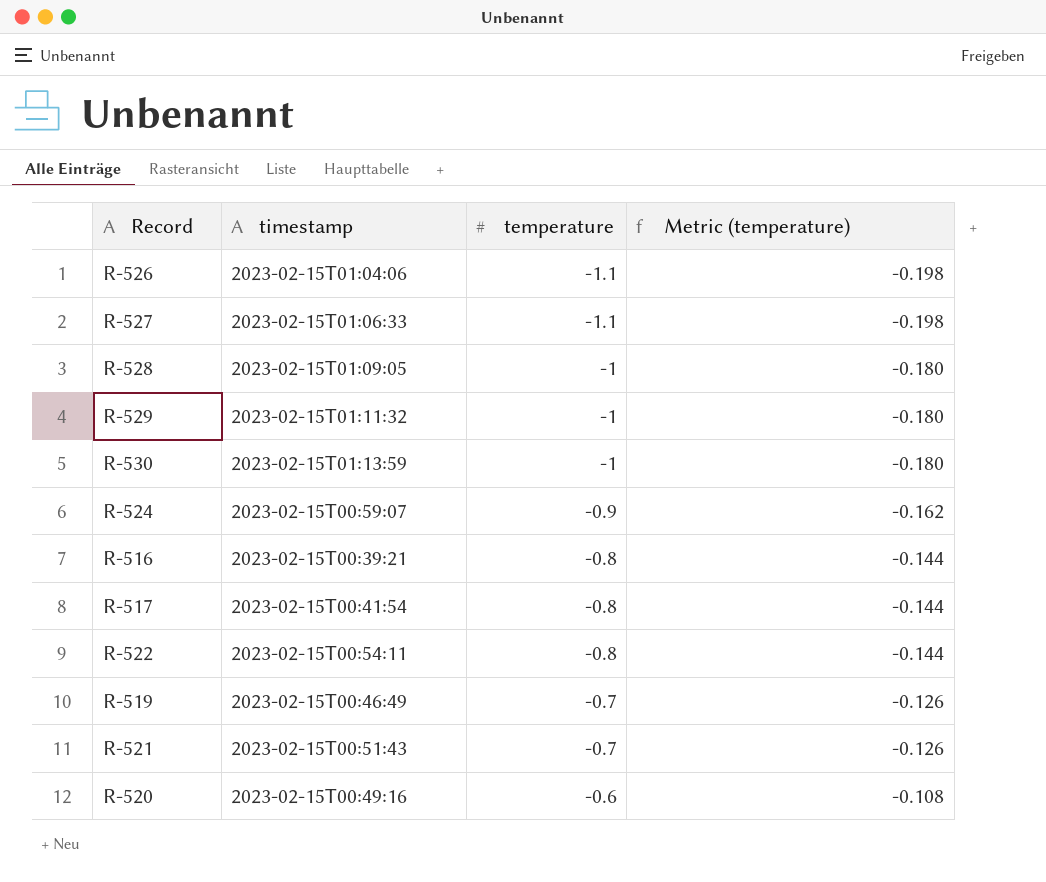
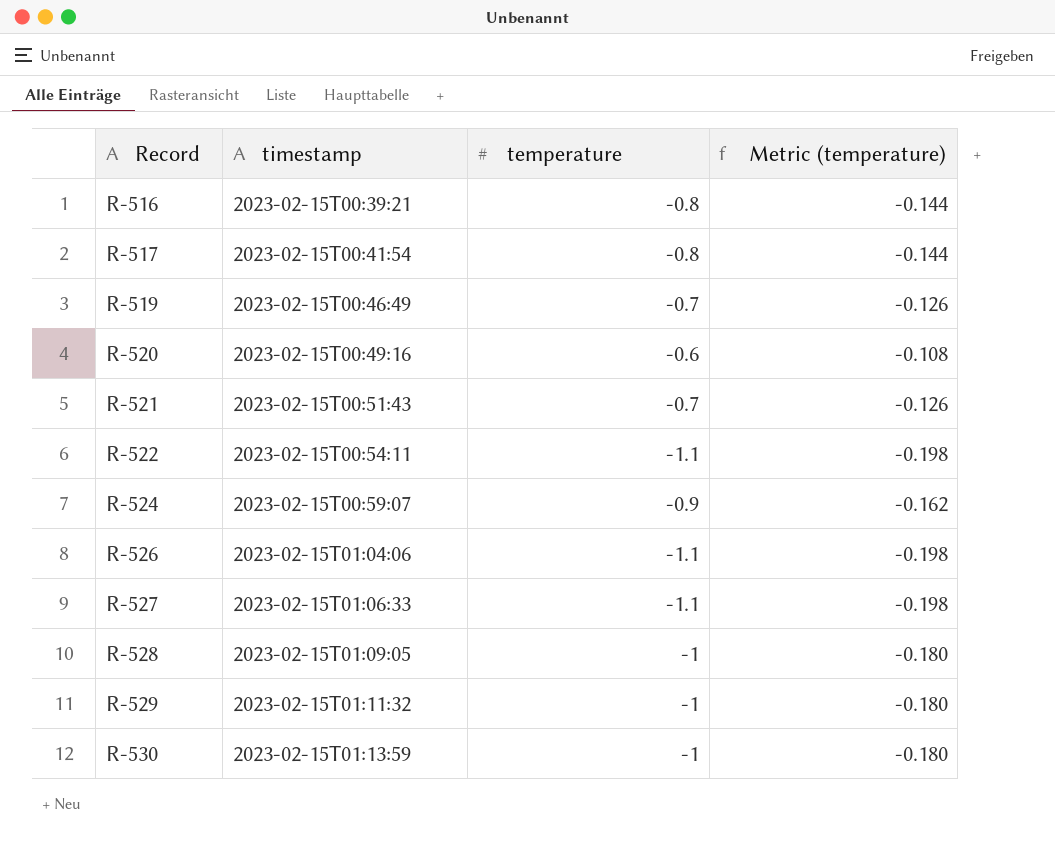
row order: temperature ascending -> Record ascending
R-522 | temperature: -0.8 -> -1.1
R-522 | Metric (temperature): -0.144 -> -0.198

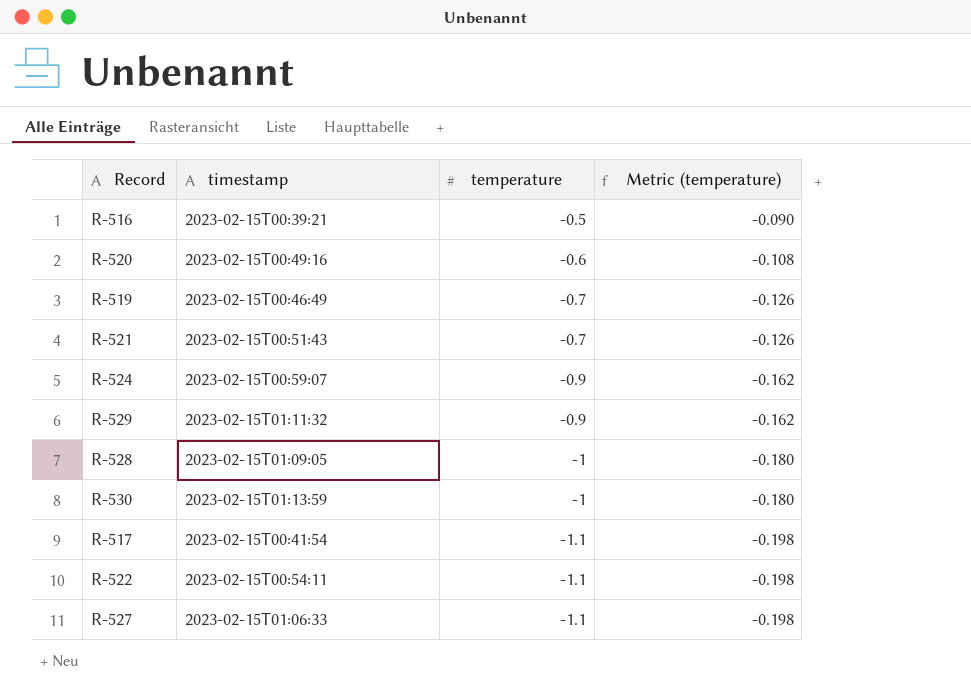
row order: Record ascending -> temperature descending
row R-526: 2023-02-15T01:04:06 | -1.1 | -0.198 -> none
R-516 | temperature: -0.8 -> -0.5
R-516 | Metric (temperature): -0.144 -> -0.090
R-529 | temperature: -1 -> -0.9
R-529 | Metric (temperature): -0.180 -> -0.162
R-517 | temperature: -0.8 -> -1.1
R-517 | Metric (temperature): -0.144 -> -0.198

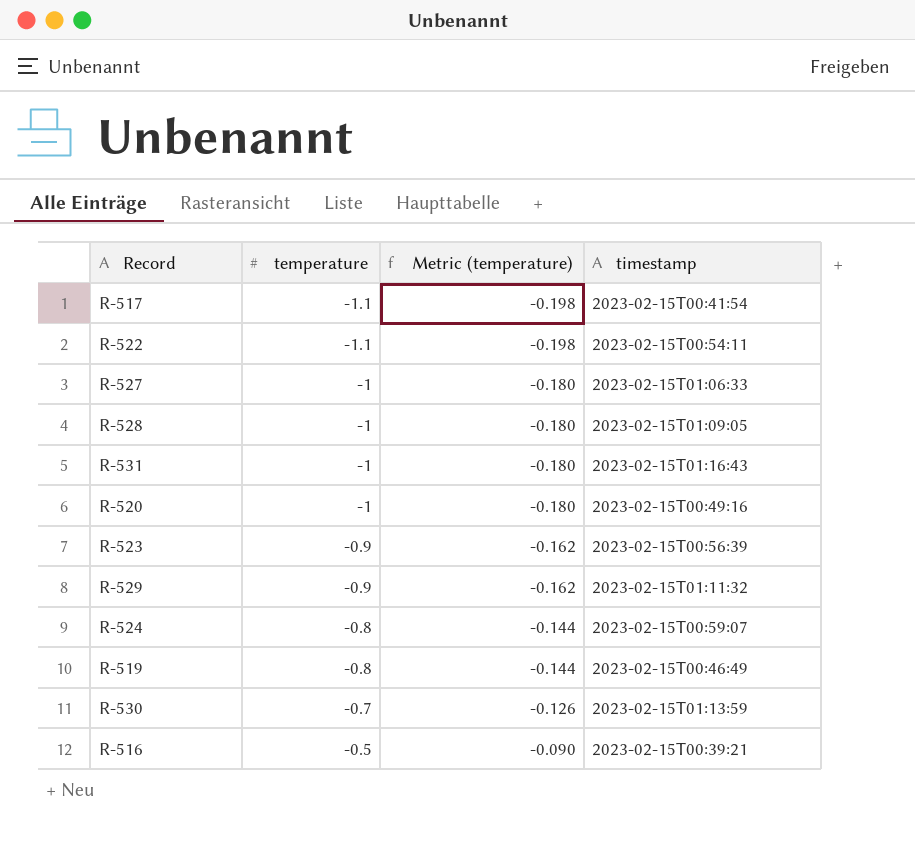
row order: temperature descending -> temperature ascending
column timestamp | position: 2 -> 4
row R-521: 2023-02-15T00:51:43 | -0.7 | -0.126 -> none
R-527 | temperature: -1.1 -> -1
R-527 | Metric (temperature): -0.198 -> -0.180
row R-531: none -> -1 | -0.180 | 2023-02-15T01:16:43
R-520 | temperature: -0.6 -> -1
R-520 | Metric (temperature): -0.108 -> -0.180
row R-523: none -> -0.9 | -0.162 | 2023-02-15T00:56:39
R-524 | temperature: -0.9 -> -0.8
R-524 | Metric (temperature): -0.162 -> -0.144
R-519 | temperature: -0.7 -> -0.8
R-519 | Metric (temperature): -0.126 -> -0.144
R-530 | temperature: -1 -> -0.7
R-530 | Metric (temperature): -0.180 -> -0.126

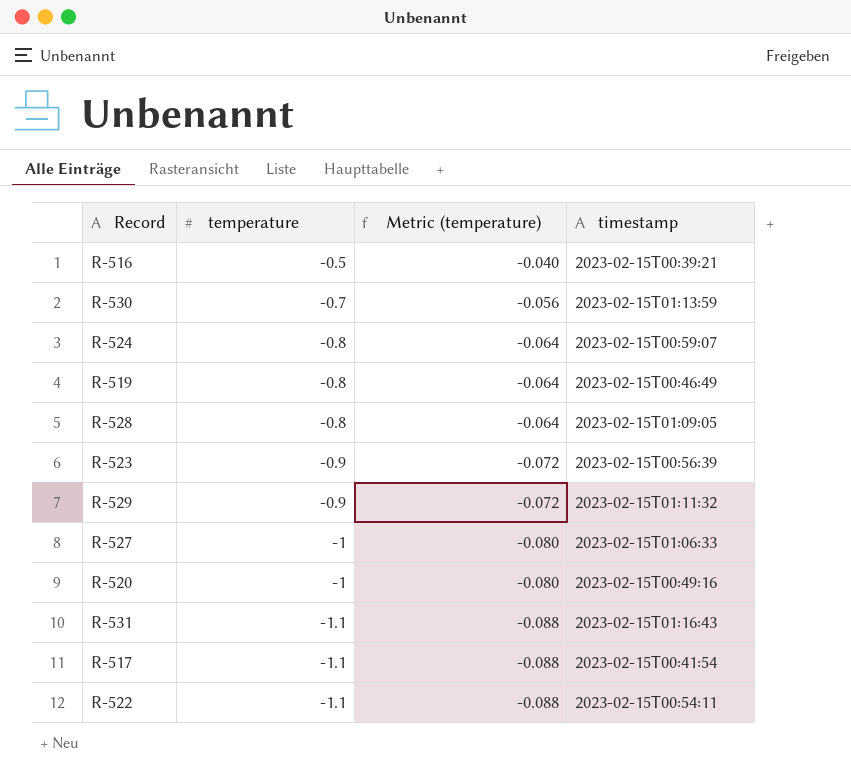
row order: temperature ascending -> temperature descending
column Metric (temperature) | formula: [temperature] * 0.18 -> [temperature] * 0.08
R-528 | temperature: -1 -> -0.8
R-531 | temperature: -1 -> -1.1

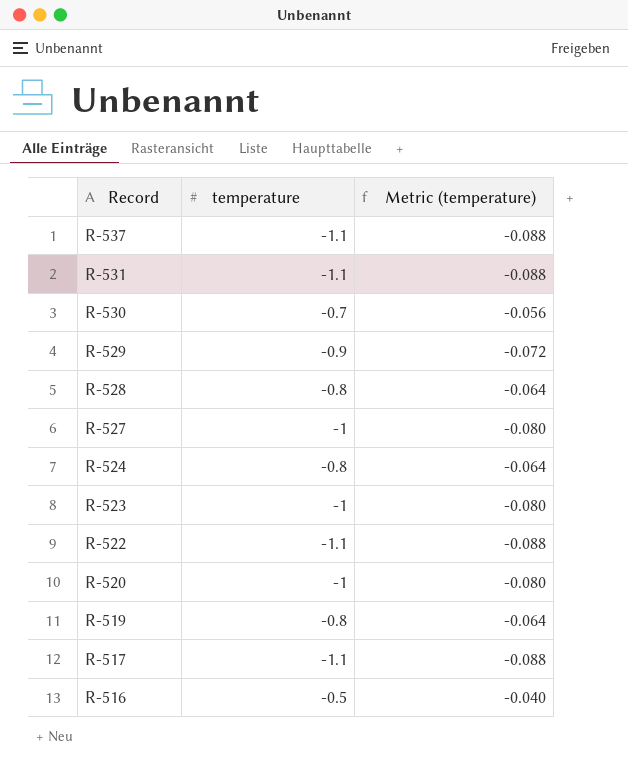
row order: temperature descending -> Record descending
column timestamp | position: 4 -> none
row R-537: none -> -1.1 | -0.088
R-523 | temperature: -0.9 -> -1
R-523 | Metric (temperature): -0.072 -> -0.080

